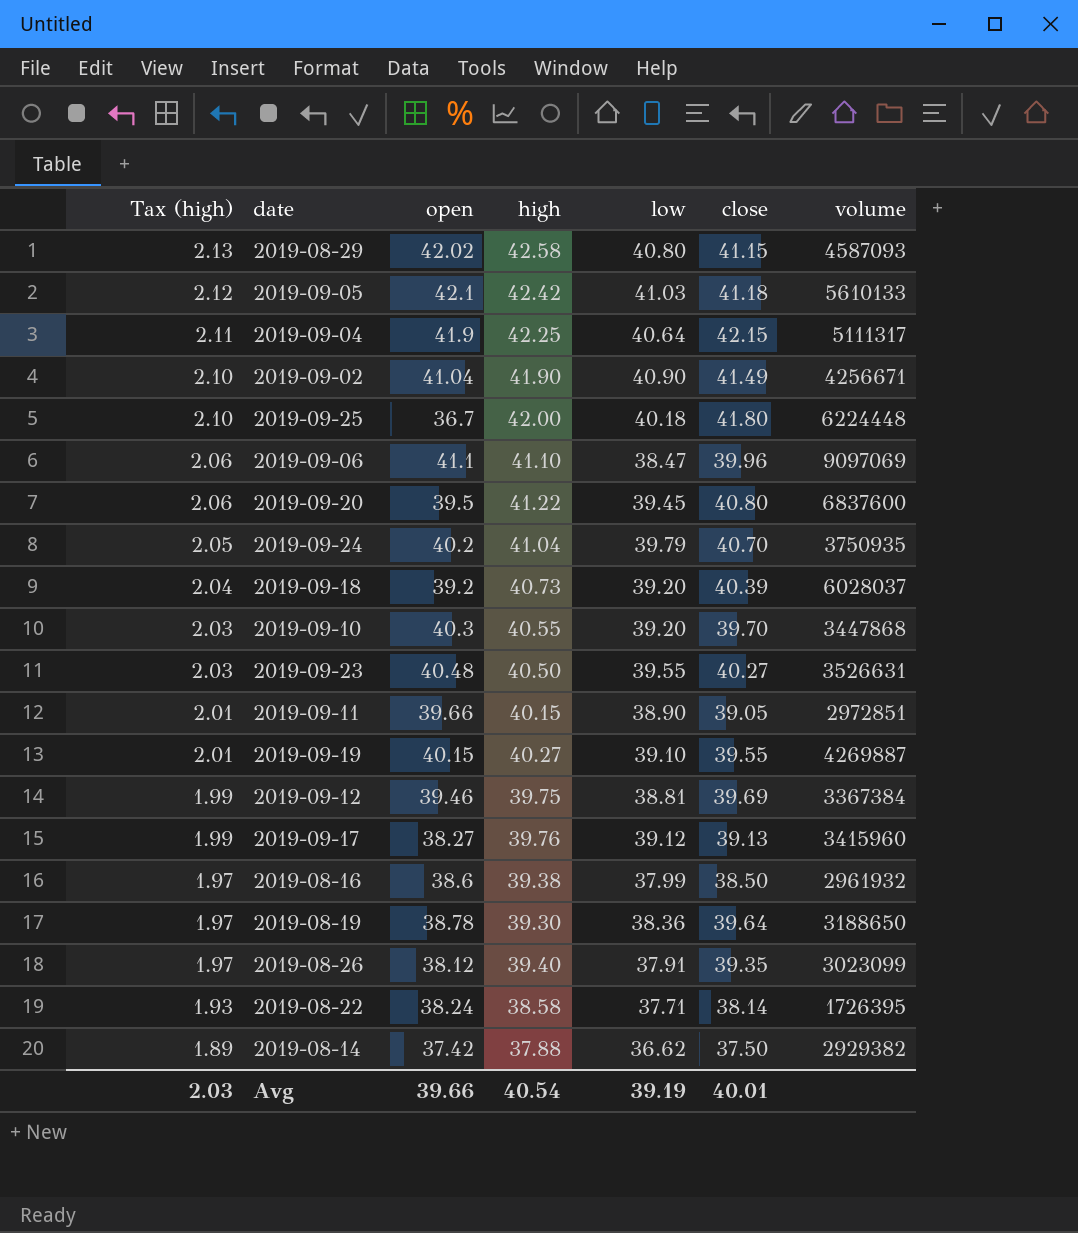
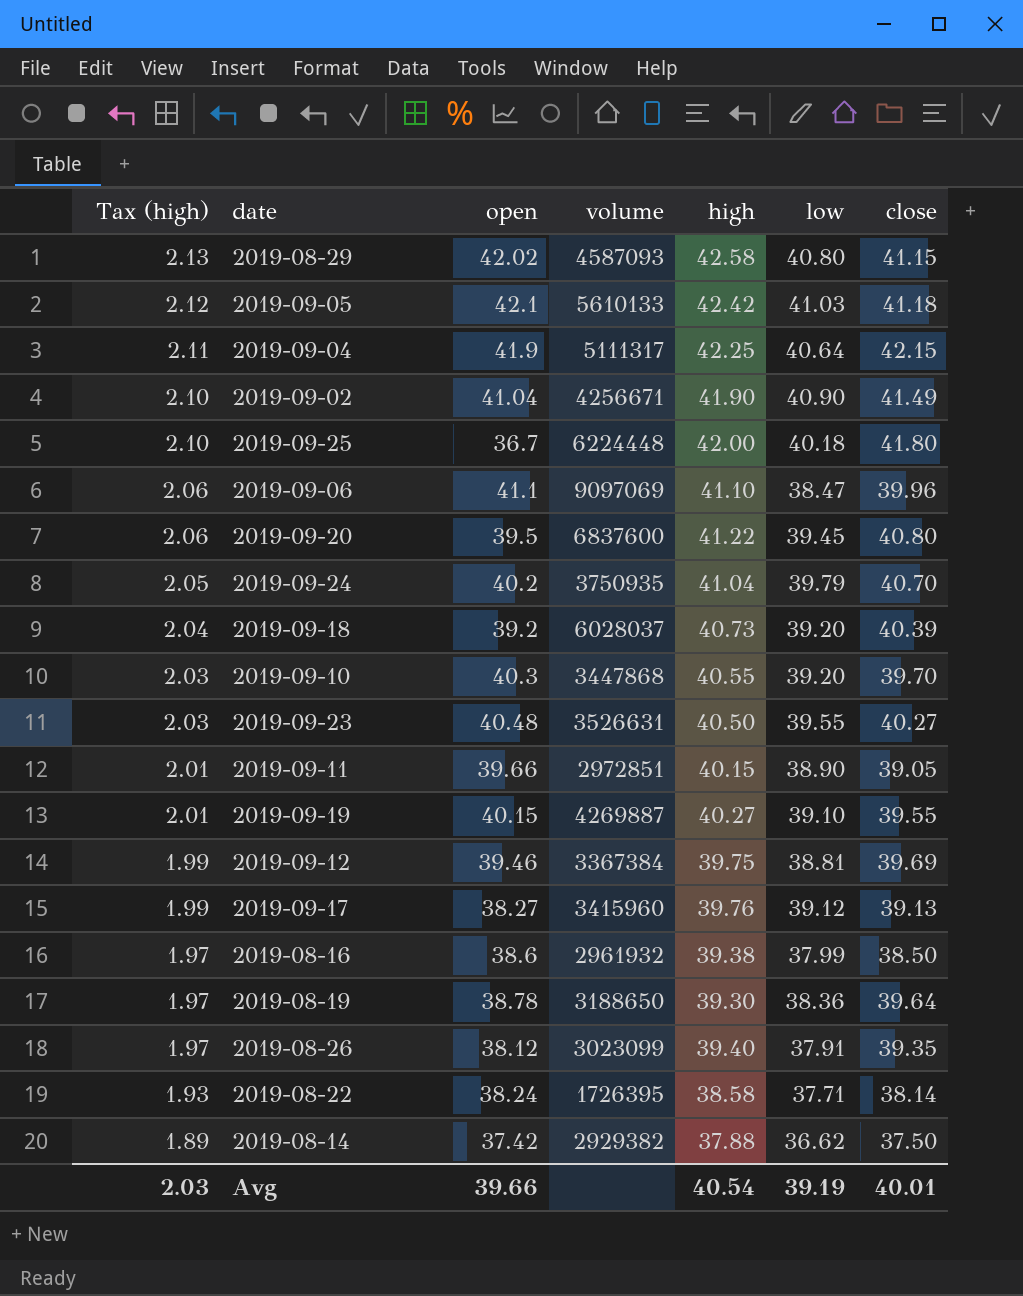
column volume | position: 7 -> 4

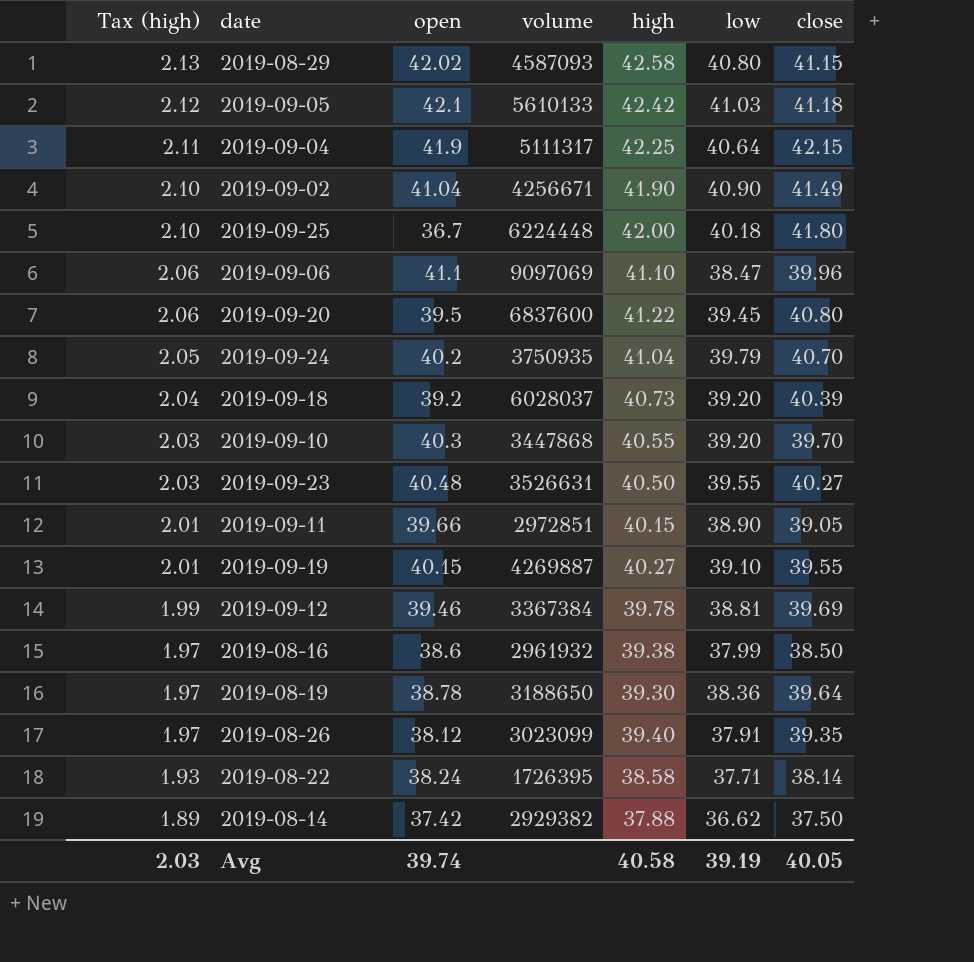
row 2019-09-17: 1.99 | 38.27 | 3415960 | 39.76 | 39.12 | 39.13 -> none
2019-09-12 | high: 39.75 -> 39.78
Avg | open: 39.66 -> 39.74
Avg | high: 40.54 -> 40.58
Avg | close: 40.01 -> 40.05

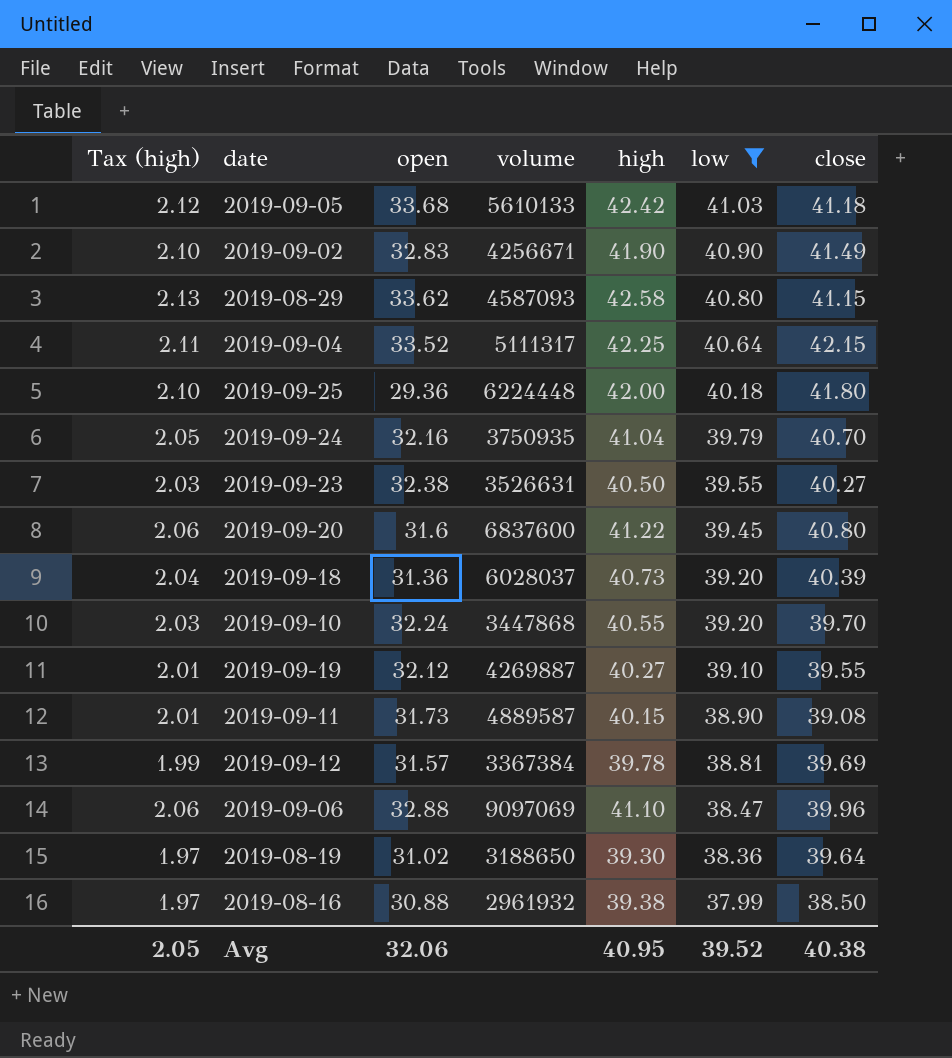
filter: none -> low >= 37.99
row order: Tax (high) descending -> low descending
2019-09-05 | open: 42.1 -> 33.68
2019-09-02 | open: 41.04 -> 32.83
2019-08-29 | open: 42.02 -> 33.62
2019-09-04 | open: 41.9 -> 33.52
2019-09-25 | open: 36.7 -> 29.36
2019-09-24 | open: 40.2 -> 32.16
2019-09-23 | open: 40.48 -> 32.38
2019-09-20 | open: 39.5 -> 31.6
2019-09-18 | open: 39.2 -> 31.36
2019-09-10 | open: 40.3 -> 32.24
2019-09-19 | open: 40.15 -> 32.12
2019-09-11 | open: 39.66 -> 31.73
2019-09-11 | volume: 2972851 -> 4889587
2019-09-11 | close: 39.05 -> 39.08
2019-09-12 | open: 39.46 -> 31.57
2019-09-06 | open: 41.1 -> 32.88
2019-08-19 | open: 38.78 -> 31.02
2019-08-16 | open: 38.6 -> 30.88
Avg | Tax (high): 2.03 -> 2.05
Avg | open: 39.74 -> 32.06
Avg | high: 40.58 -> 40.95
Avg | low: 39.19 -> 39.52
Avg | close: 40.05 -> 40.38

